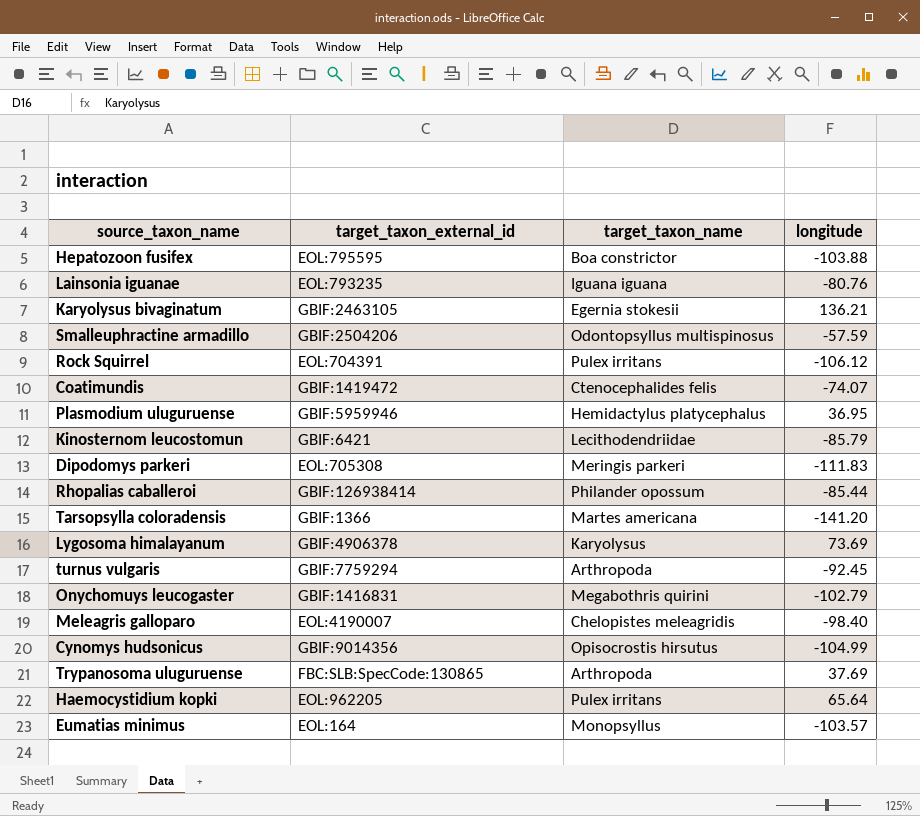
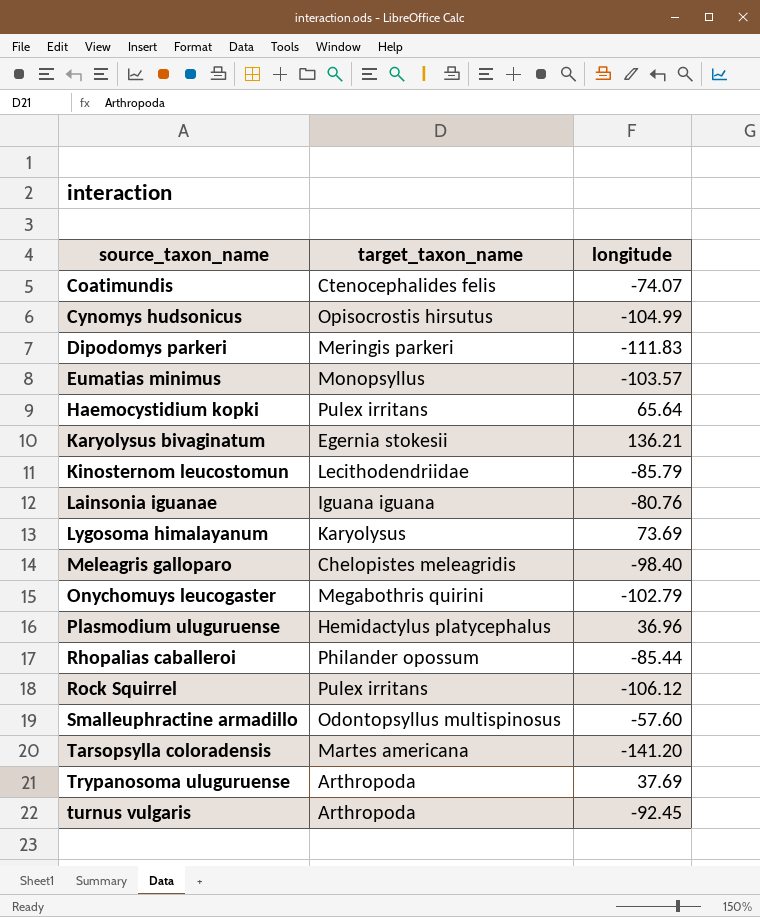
row order: none -> source_taxon_name ascending
column target_taxon_external_id | position: 2 -> none
row Hepatozoon fusifex: EOL:795595 | Boa constrictor | -103.88 -> none
Plasmodium uluguruense | longitude: 36.95 -> 36.96
Smalleuphractine armadillo | longitude: -57.59 -> -57.60

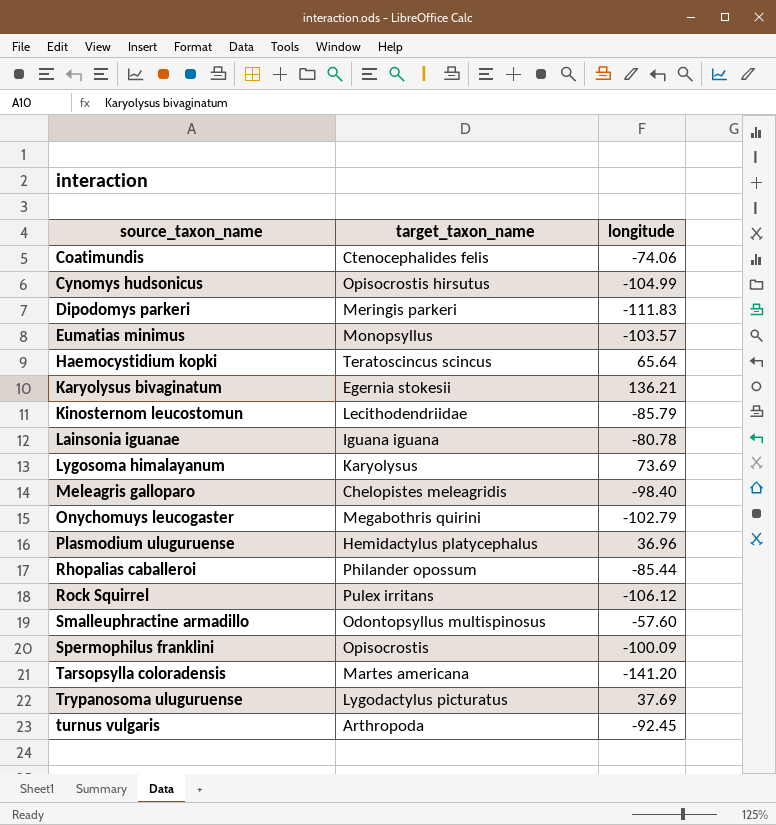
Coatimundis | longitude: -74.07 -> -74.06
Haemocystidium kopki | target_taxon_name: Pulex irritans -> Teratoscincus scincus
Lainsonia iguanae | longitude: -80.76 -> -80.78
row Spermophilus franklini: none -> Opisocrostis | -100.09
Trypanosoma uluguruense | target_taxon_name: Arthropoda -> Lygodactylus picturatus

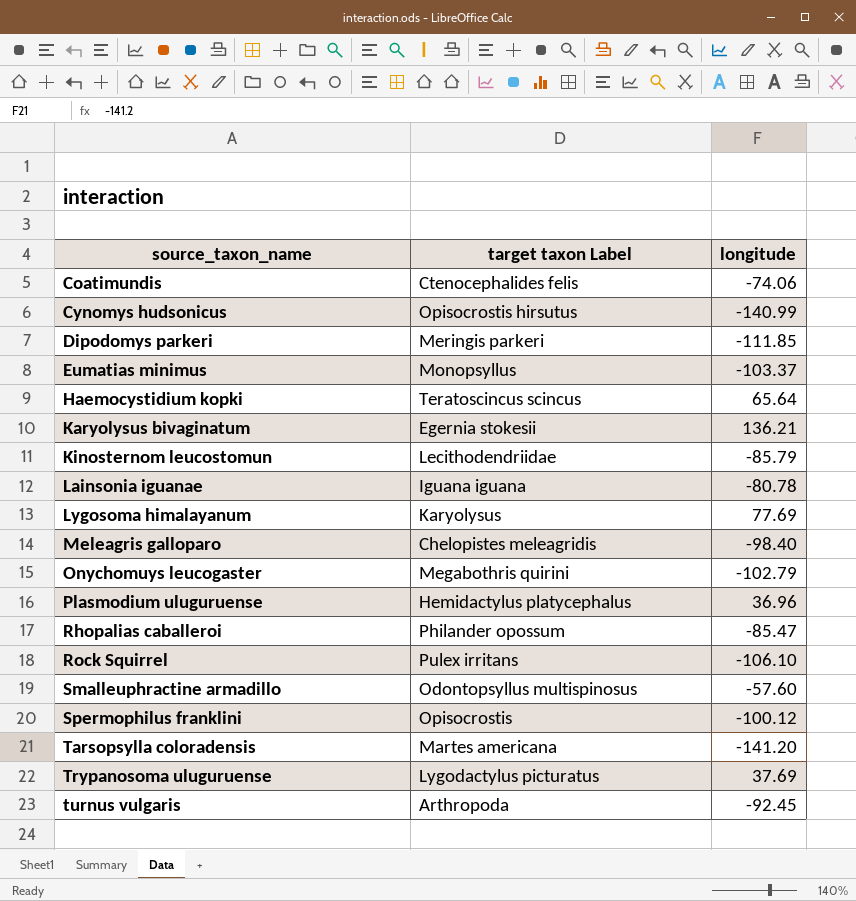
column name: target_taxon_name -> target taxon Label
Cynomys hudsonicus | longitude: -104.99 -> -140.99
Dipodomys parkeri | longitude: -111.83 -> -111.85
Eumatias minimus | longitude: -103.57 -> -103.37
Lygosoma himalayanum | longitude: 73.69 -> 77.69
Rhopalias caballeroi | longitude: -85.44 -> -85.47
Rock Squirrel | longitude: -106.12 -> -106.10
Spermophilus franklini | longitude: -100.09 -> -100.12

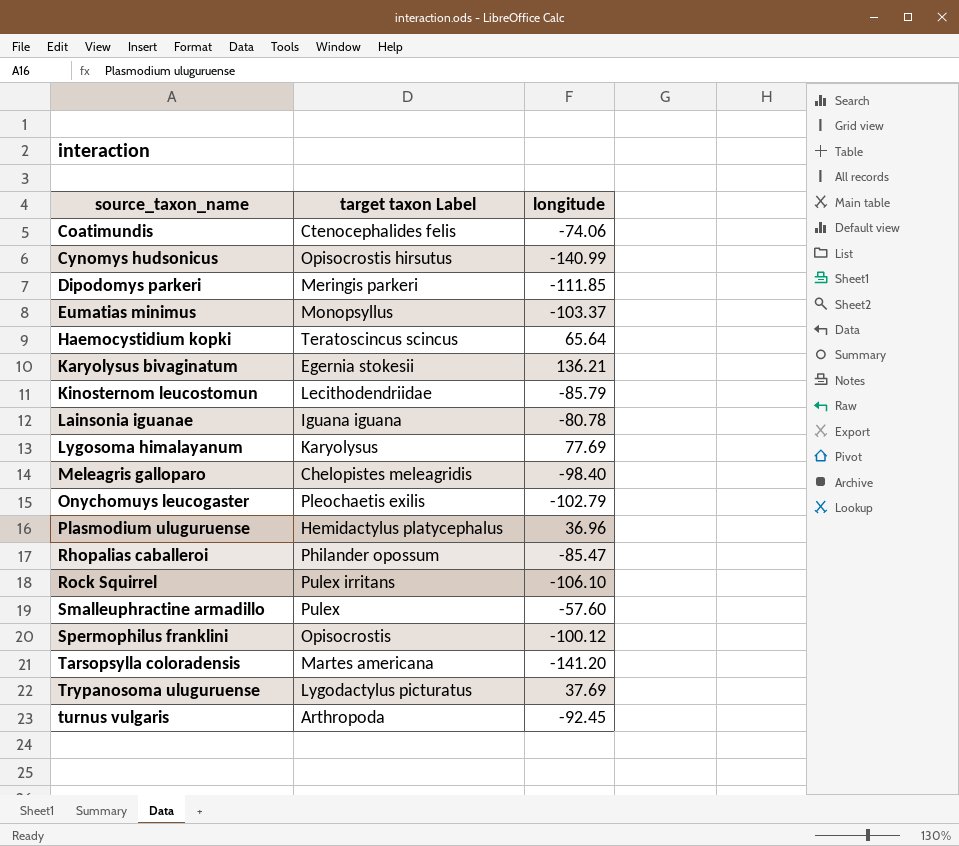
Onychomuys leucogaster | target taxon Label: Megabothris quirini -> Pleochaetis exilis
Smalleuphractine armadillo | target taxon Label: Odontopsyllus multispinosus -> Pulex

